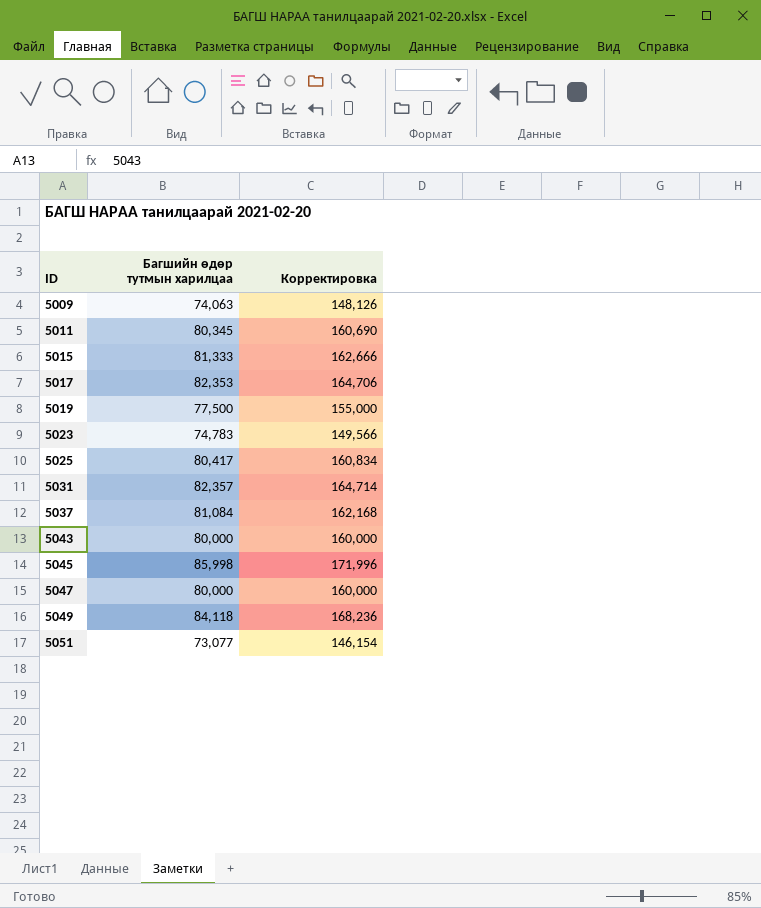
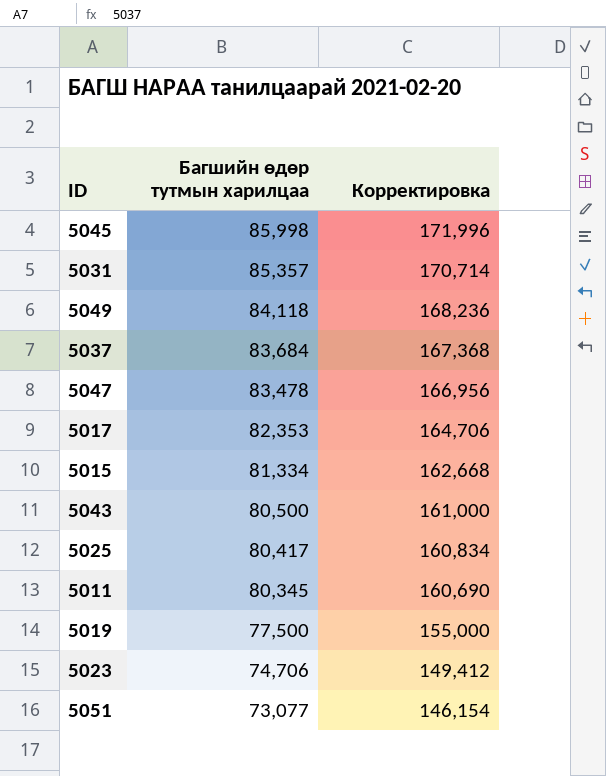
row order: ID ascending -> Багшийн өдөр тутмын харилцаа descending
row 5009: 74,063 | 148,126 -> none
5031 | Багшийн өдөр тутмын харилцаа: 82,357 -> 85,357
5031 | Корректировка: 164,714 -> 170,714
5037 | Багшийн өдөр тутмын харилцаа: 81,084 -> 83,684
5037 | Корректировка: 162,168 -> 167,368
5047 | Багшийн өдөр тутмын харилцаа: 80,000 -> 83,478
5047 | Корректировка: 160,000 -> 166,956
5015 | Багшийн өдөр тутмын харилцаа: 81,333 -> 81,334
5015 | Корректировка: 162,666 -> 162,668
5043 | Багшийн өдөр тутмын харилцаа: 80,000 -> 80,500
5043 | Корректировка: 160,000 -> 161,000
5023 | Багшийн өдөр тутмын харилцаа: 74,783 -> 74,706
5023 | Корректировка: 149,566 -> 149,412

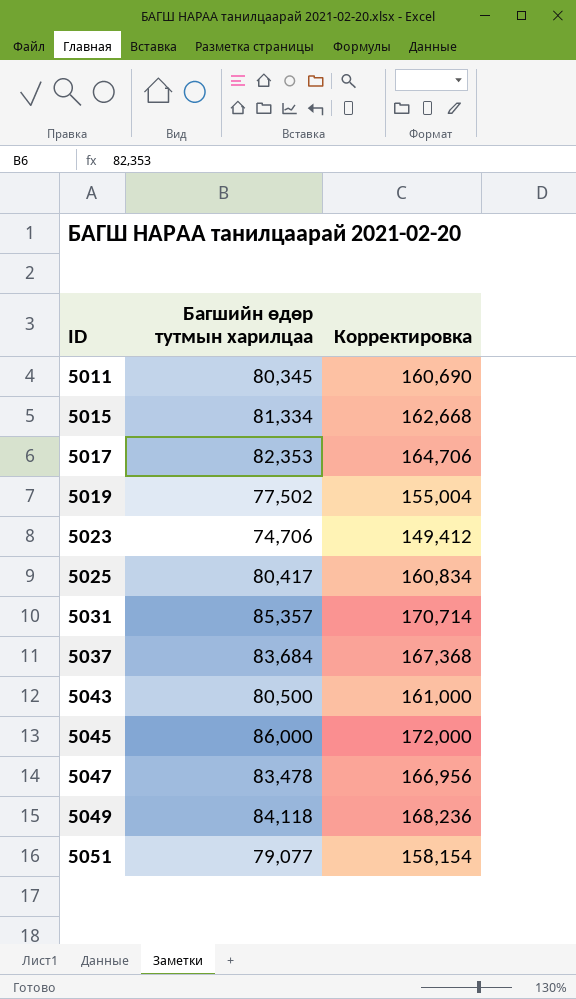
row order: Багшийн өдөр тутмын харилцаа descending -> ID ascending
5019 | Багшийн өдөр тутмын харилцаа: 77,500 -> 77,502
5019 | Корректировка: 155,000 -> 155,004
5045 | Багшийн өдөр тутмын харилцаа: 85,998 -> 86,000
5045 | Корректировка: 171,996 -> 172,000
5051 | Багшийн өдөр тутмын харилцаа: 73,077 -> 79,077
5051 | Корректировка: 146,154 -> 158,154

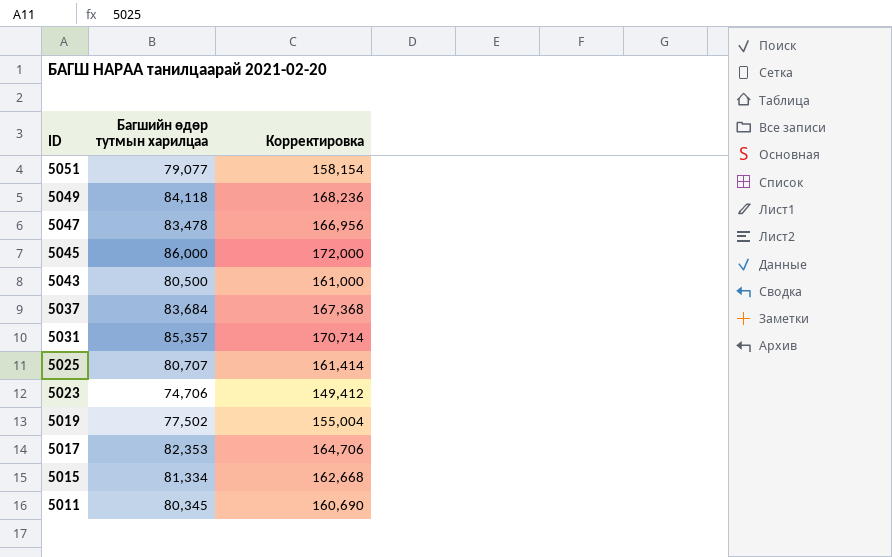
row order: ID ascending -> ID descending
5025 | Багшийн өдөр тутмын харилцаа: 80,417 -> 80,707
5025 | Корректировка: 160,834 -> 161,414

